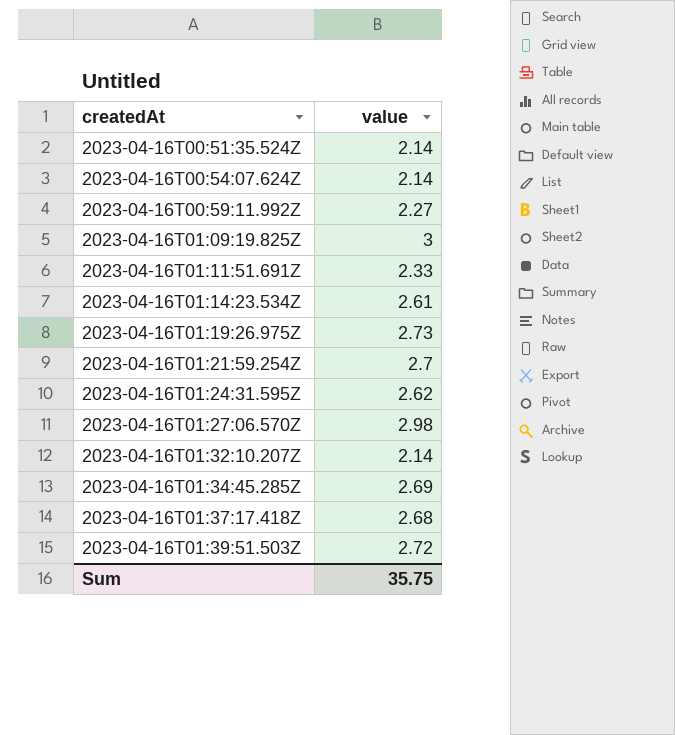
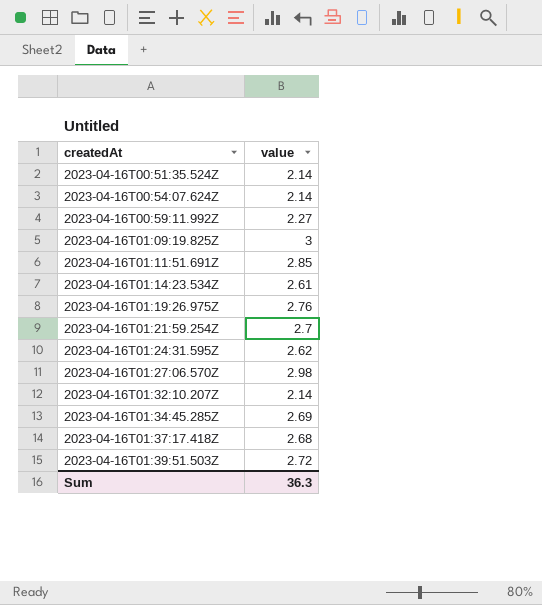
2023-04-16T01:11:51.691Z | value: 2.33 -> 2.85
2023-04-16T01:19:26.975Z | value: 2.73 -> 2.76
Sum | value: 35.75 -> 36.3

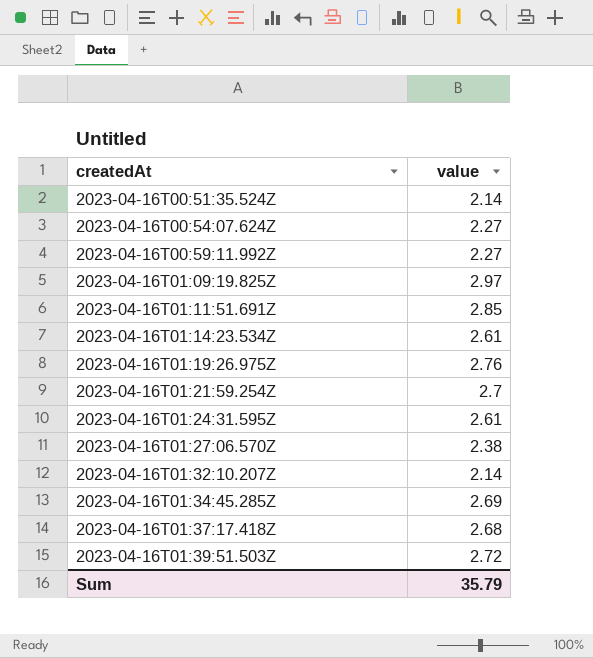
2023-04-16T00:54:07.624Z | value: 2.14 -> 2.27
2023-04-16T01:09:19.825Z | value: 3 -> 2.97
2023-04-16T01:24:31.595Z | value: 2.62 -> 2.61
2023-04-16T01:27:06.570Z | value: 2.98 -> 2.38
Sum | value: 36.3 -> 35.79

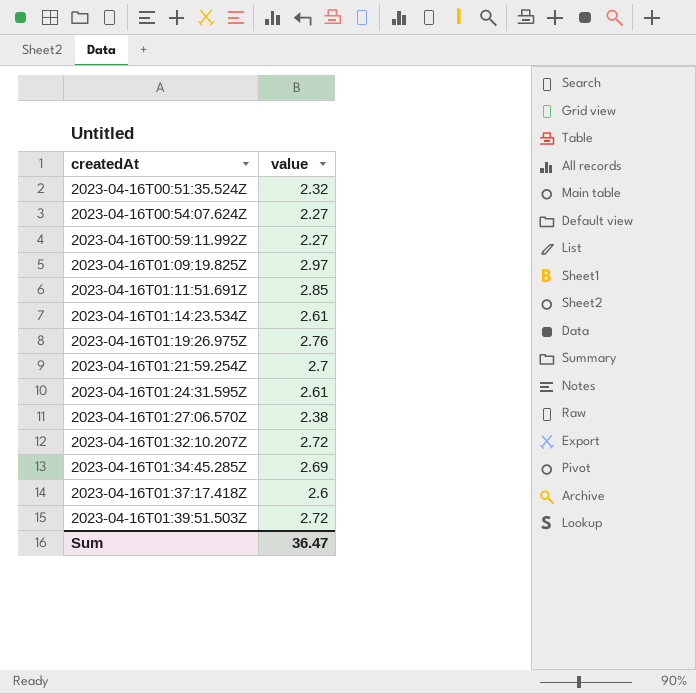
2023-04-16T00:51:35.524Z | value: 2.14 -> 2.32
2023-04-16T01:32:10.207Z | value: 2.14 -> 2.72
2023-04-16T01:37:17.418Z | value: 2.68 -> 2.6
Sum | value: 35.79 -> 36.47

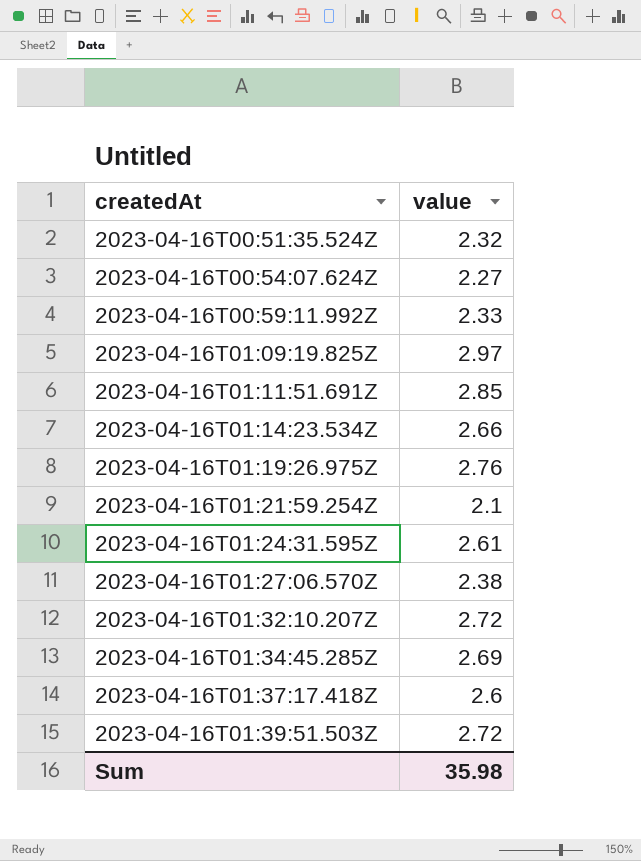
2023-04-16T00:59:11.992Z | value: 2.27 -> 2.33
2023-04-16T01:14:23.534Z | value: 2.61 -> 2.66
2023-04-16T01:21:59.254Z | value: 2.7 -> 2.1
Sum | value: 36.47 -> 35.98

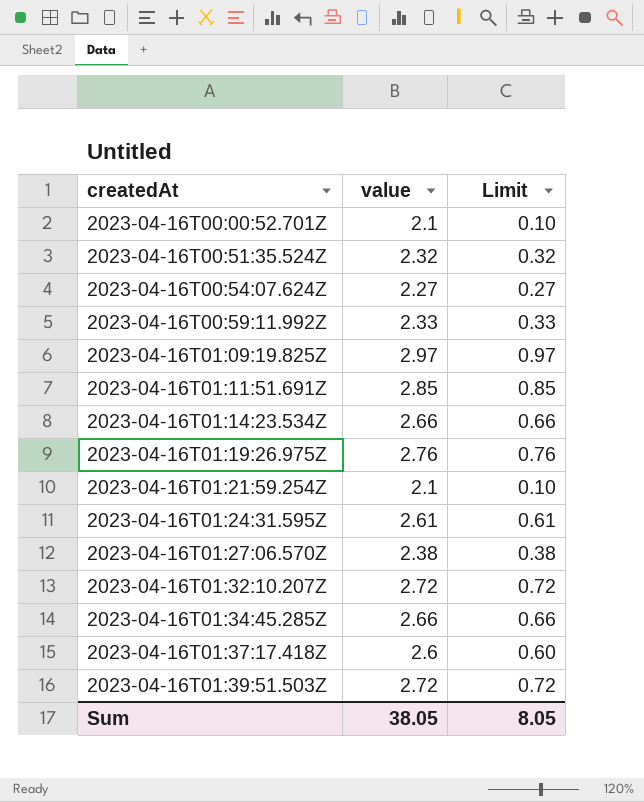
column Limit | formula: none -> [value] - 2
row 2023-04-16T00:00:52.701Z: none -> 2.1 | 0.10
2023-04-16T01:34:45.285Z | value: 2.69 -> 2.66
Sum | value: 35.98 -> 38.05

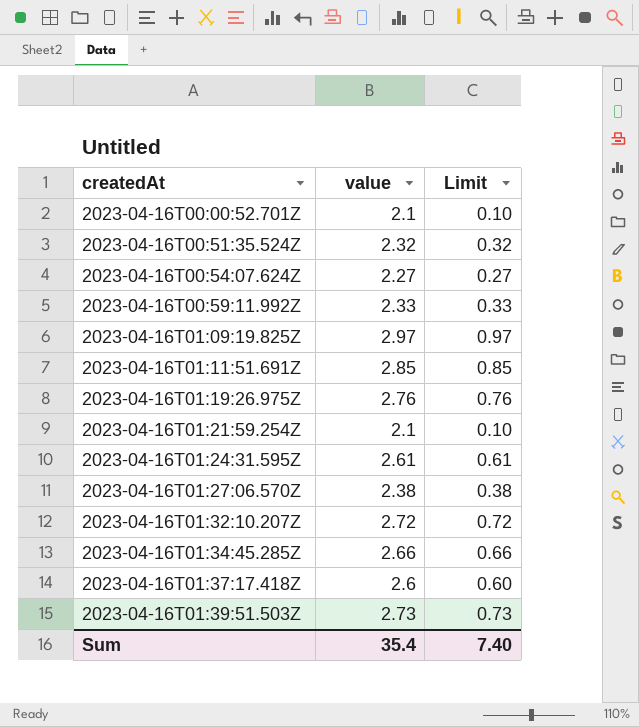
row 2023-04-16T01:14:23.534Z: 2.66 | 0.66 -> none
2023-04-16T01:39:51.503Z | value: 2.72 -> 2.73
2023-04-16T01:39:51.503Z | Limit: 0.72 -> 0.73
Sum | value: 38.05 -> 35.4
Sum | Limit: 8.05 -> 7.40

